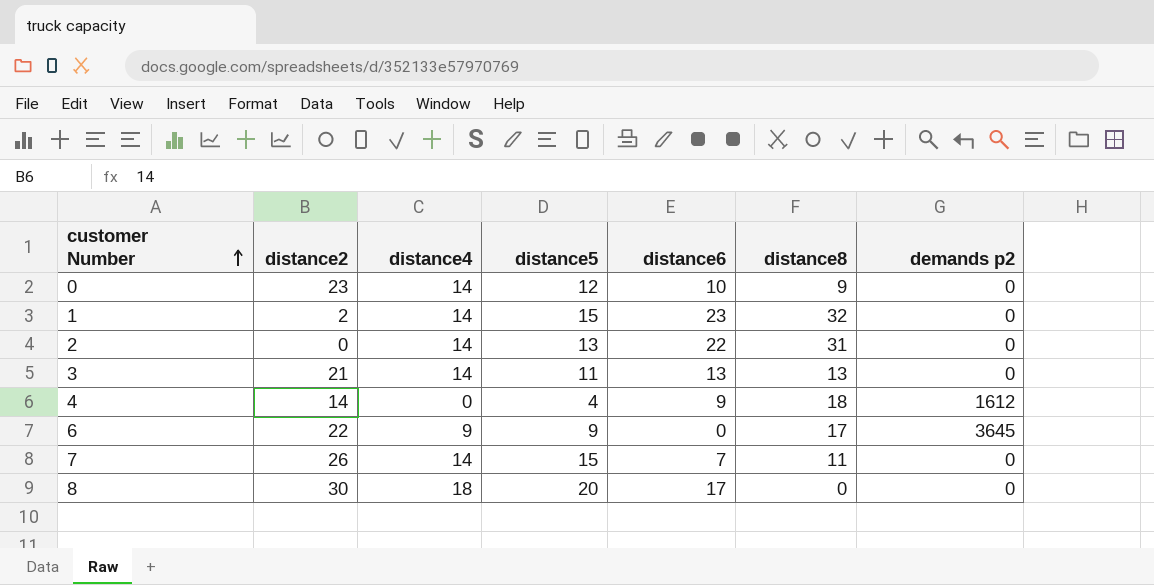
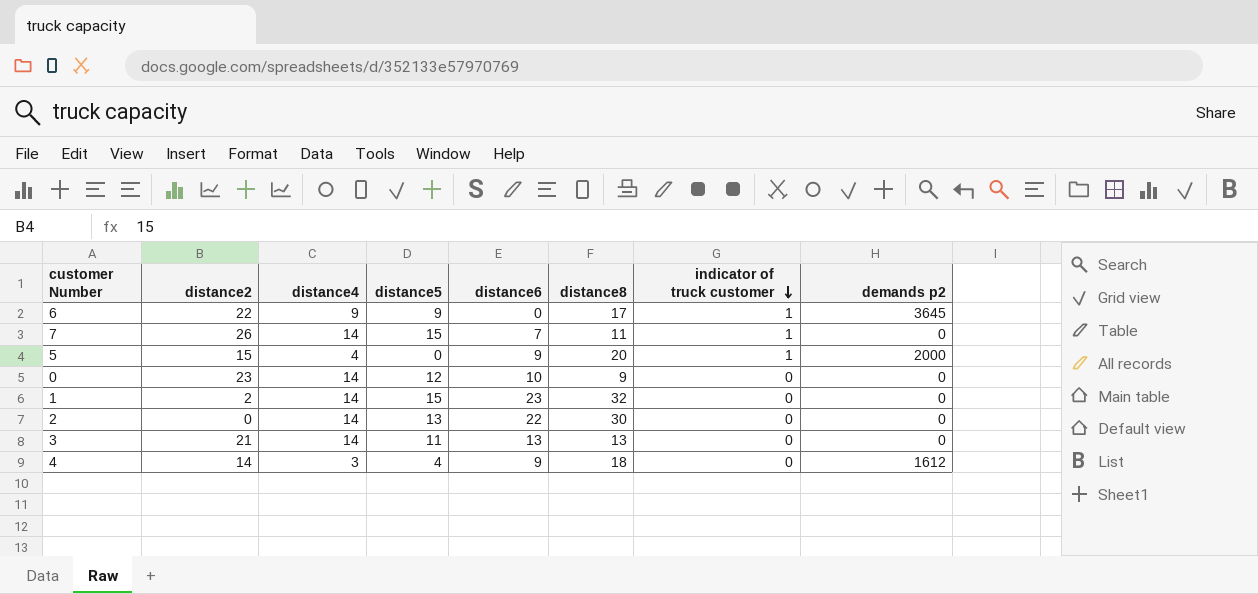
row order: customer Number ascending -> indicator of truck customer descending
column indicator of truck customer | position: none -> 7
row 8: 30 | 18 | 20 | 17 | 0 | 0 -> none
row 5: none -> 15 | 4 | 0 | 9 | 20 | 1 | 2000
2 | distance8: 31 -> 30
4 | distance4: 0 -> 3

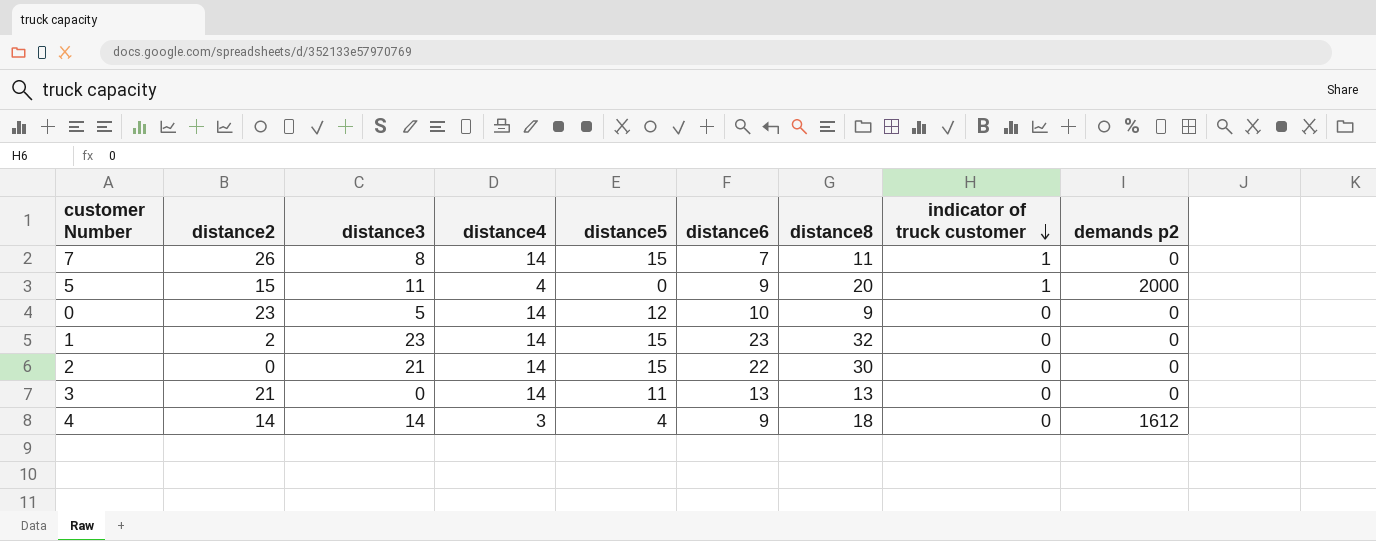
column distance3 | position: none -> 3
row 6: 22 | 9 | 9 | 0 | 17 | 1 | 3645 -> none
2 | distance5: 13 -> 15

